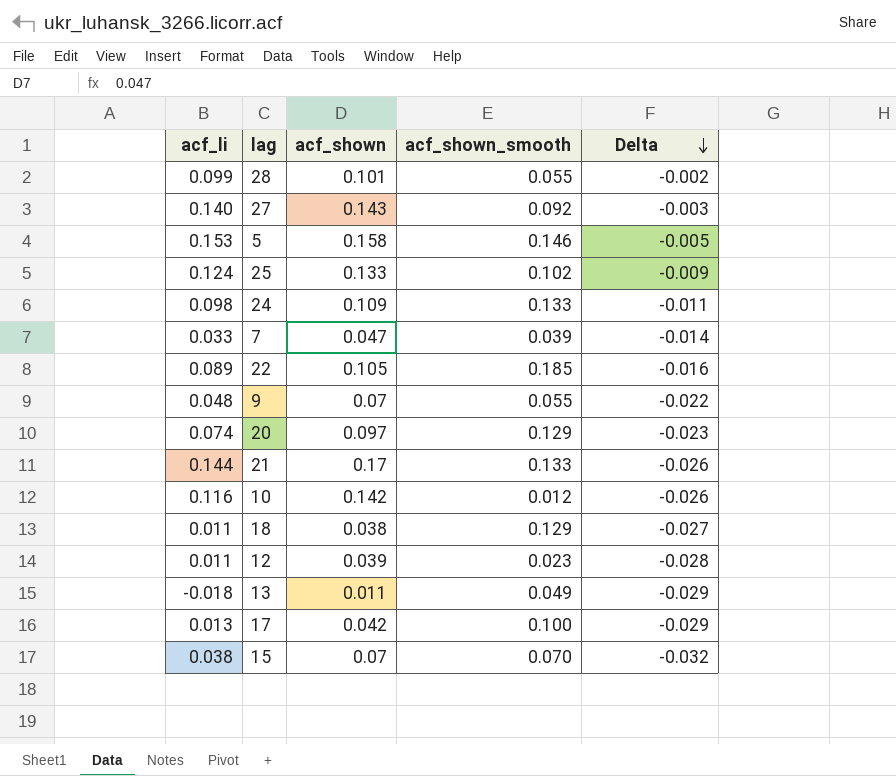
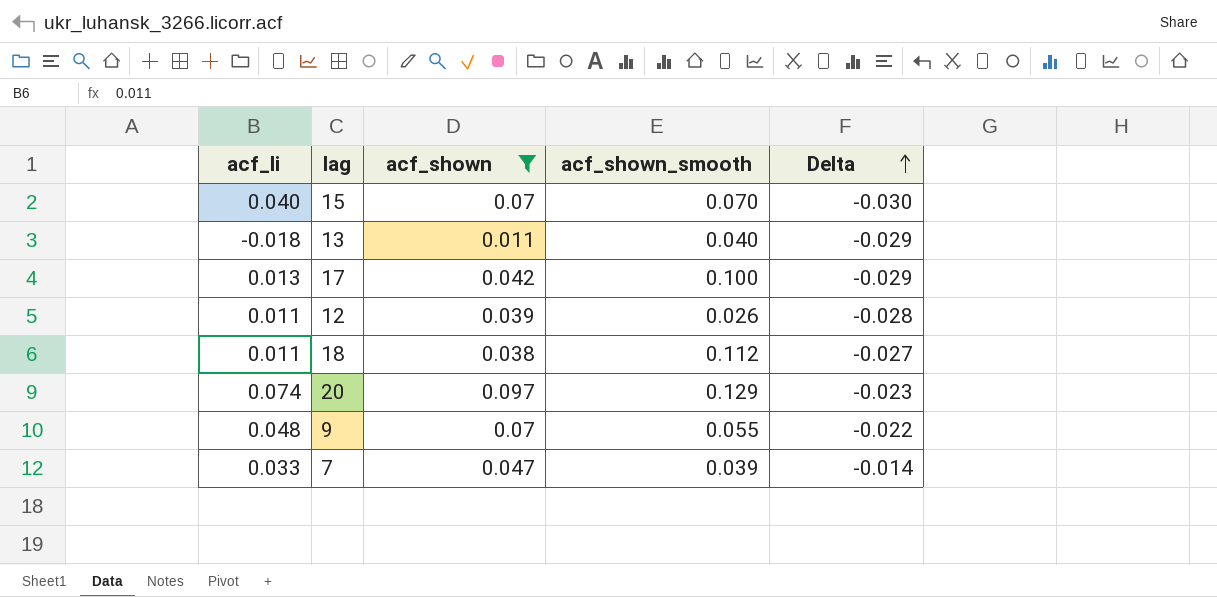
filter: none -> acf_shown <= 0.097
row order: Delta descending -> Delta ascending
15 | acf_li: 0.038 -> 0.040
15 | Delta: -0.032 -> -0.030
13 | acf_shown_smooth: 0.049 -> 0.040
12 | acf_shown_smooth: 0.023 -> 0.026
18 | acf_shown_smooth: 0.129 -> 0.112

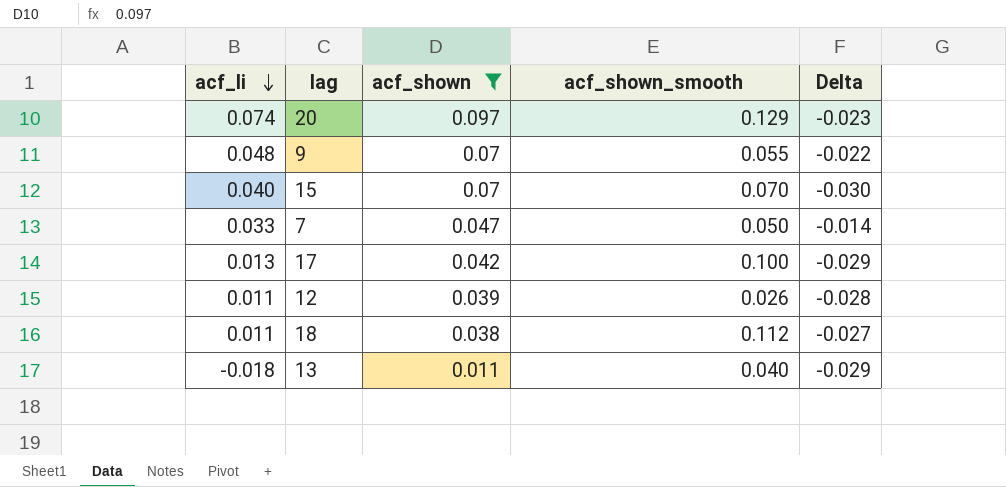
row order: Delta ascending -> acf_li descending
7 | acf_shown_smooth: 0.039 -> 0.050

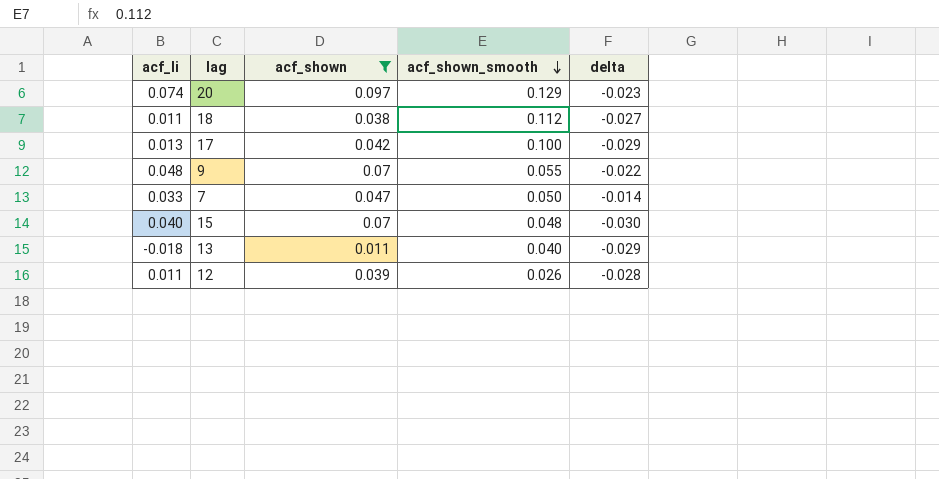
row order: acf_li descending -> acf_shown_smooth descending
column name: Delta -> delta
15 | acf_shown_smooth: 0.070 -> 0.048

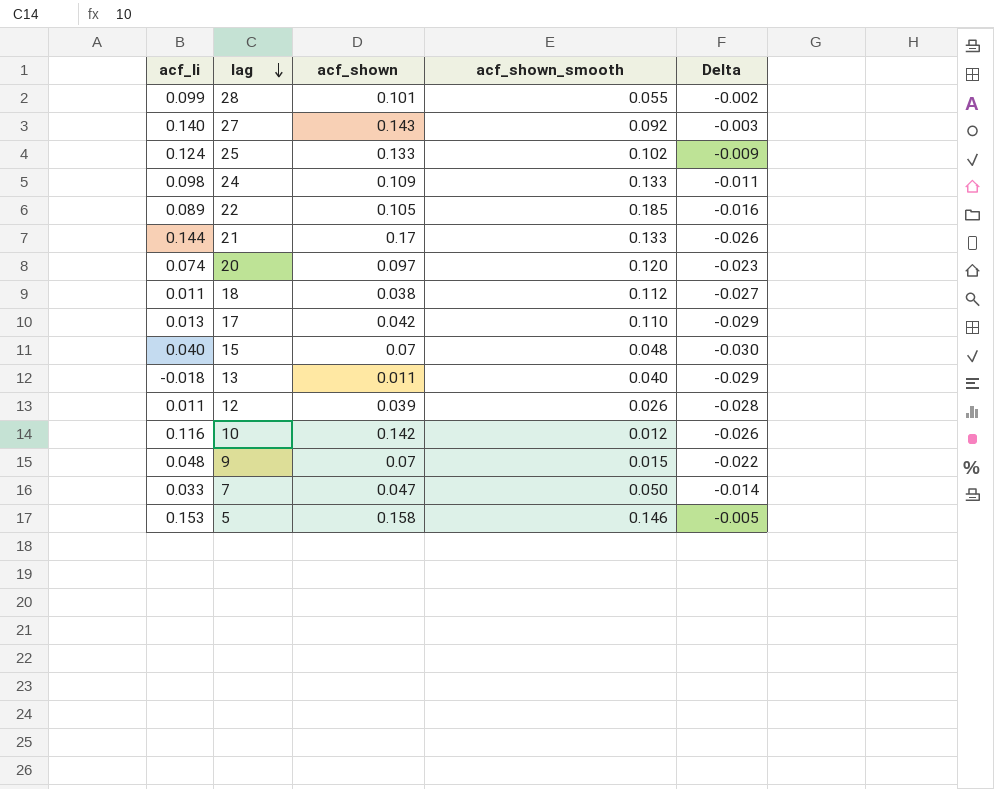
filter: acf_shown <= 0.097 -> none
row order: acf_shown_smooth descending -> lag descending
column name: delta -> Delta
20 | acf_shown_smooth: 0.129 -> 0.120
17 | acf_shown_smooth: 0.100 -> 0.110
9 | acf_shown_smooth: 0.055 -> 0.015

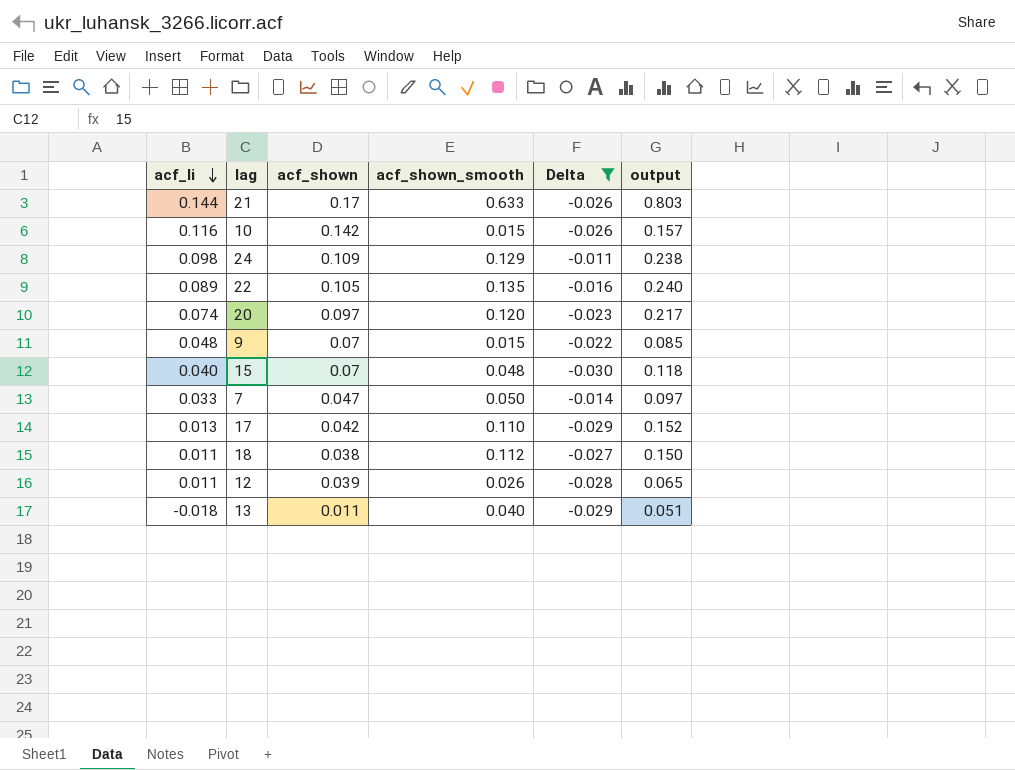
filter: none -> Delta <= -0.011
row order: lag descending -> acf_li descending
column output | formula: none -> [acf_shown] + [acf_shown_smooth]
21 | acf_shown_smooth: 0.133 -> 0.633
10 | acf_shown_smooth: 0.012 -> 0.015
24 | acf_shown_smooth: 0.133 -> 0.129
22 | acf_shown_smooth: 0.185 -> 0.135

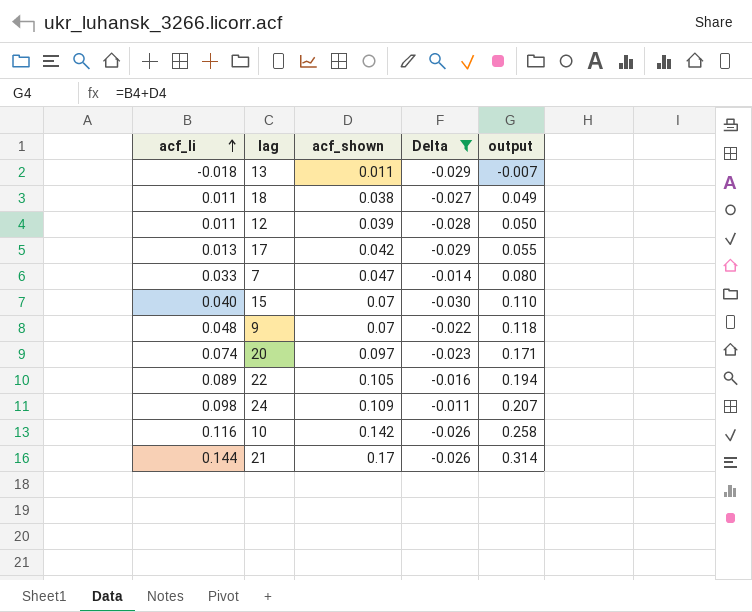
row order: acf_li descending -> acf_li ascending
column acf_shown_smooth | position: 4 -> none
column output | formula: [acf_shown] + [acf_shown_smooth] -> [acf_li] + [acf_shown]

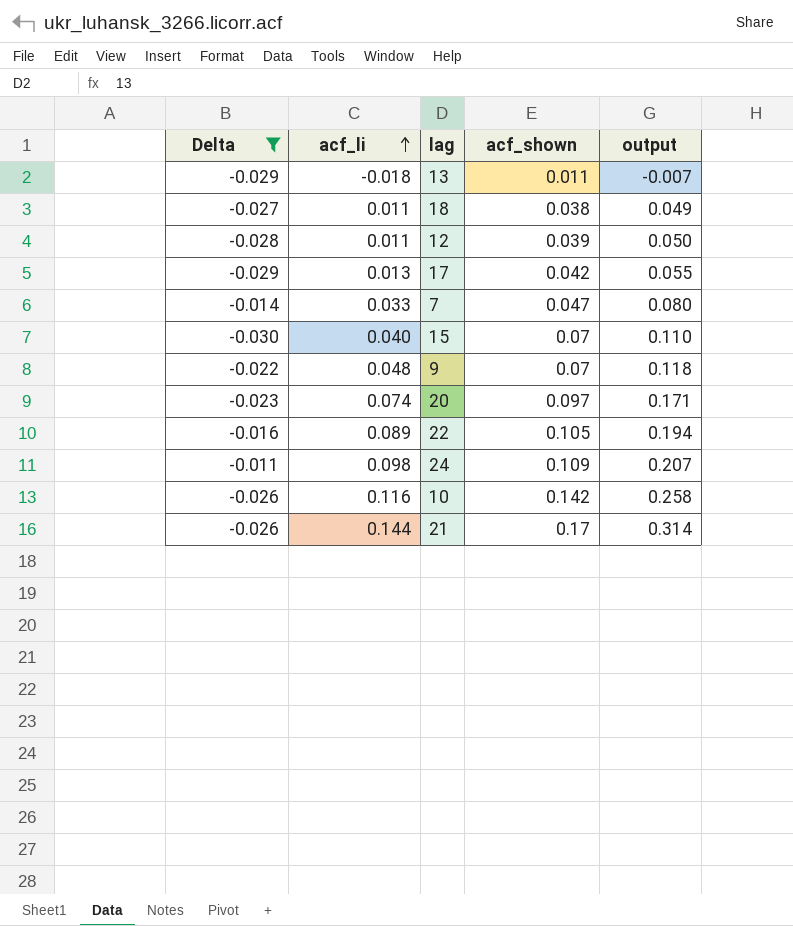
column Delta | position: 4 -> 1

